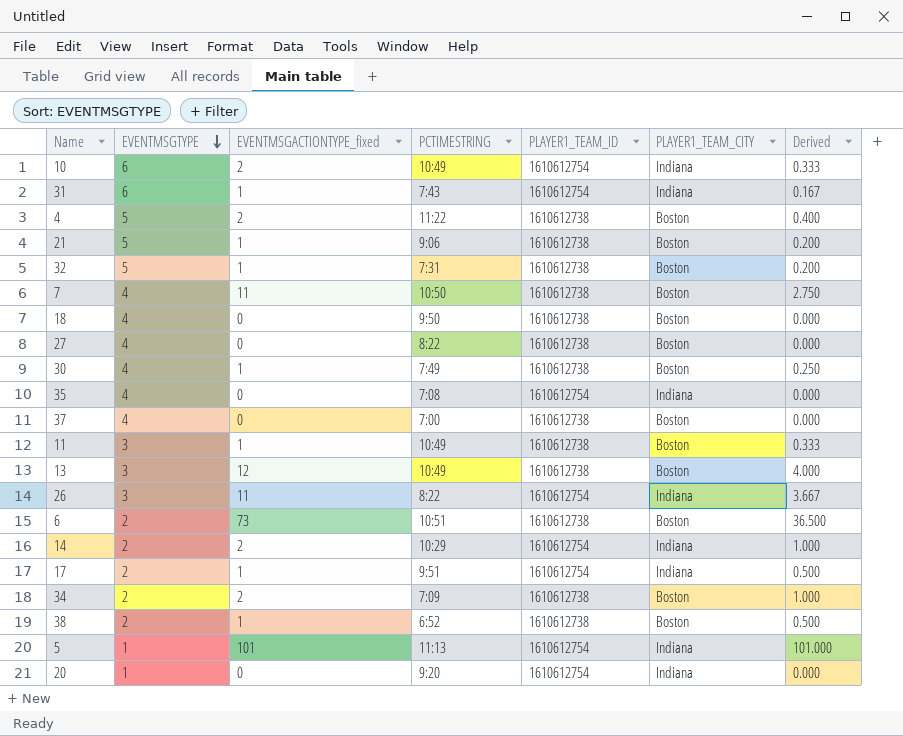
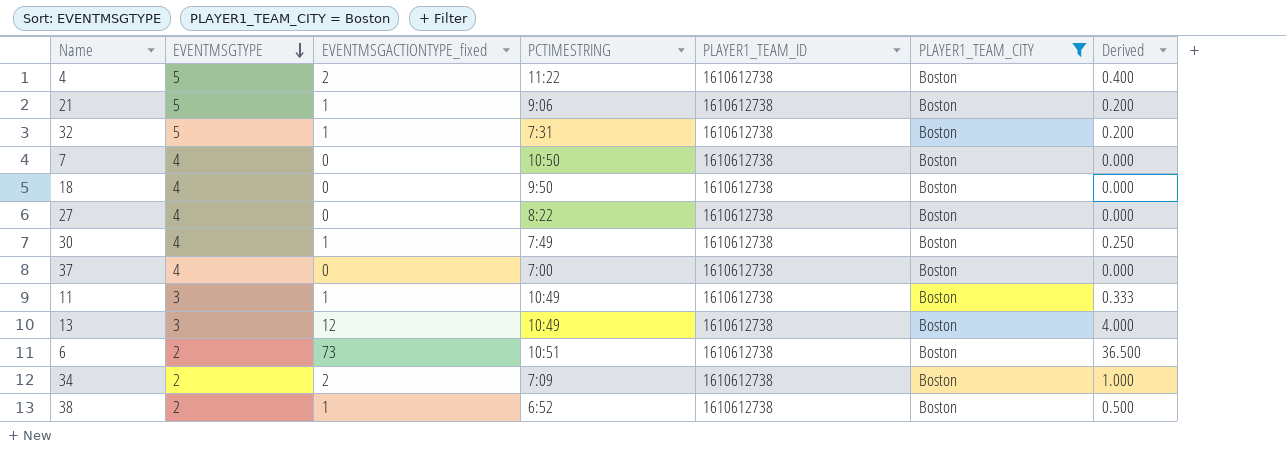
filter: none -> PLAYER1_TEAM_CITY = Boston
7 | EVENTMSGACTIONTYPE_fixed: 11 -> 0
7 | Derived: 2.750 -> 0.000

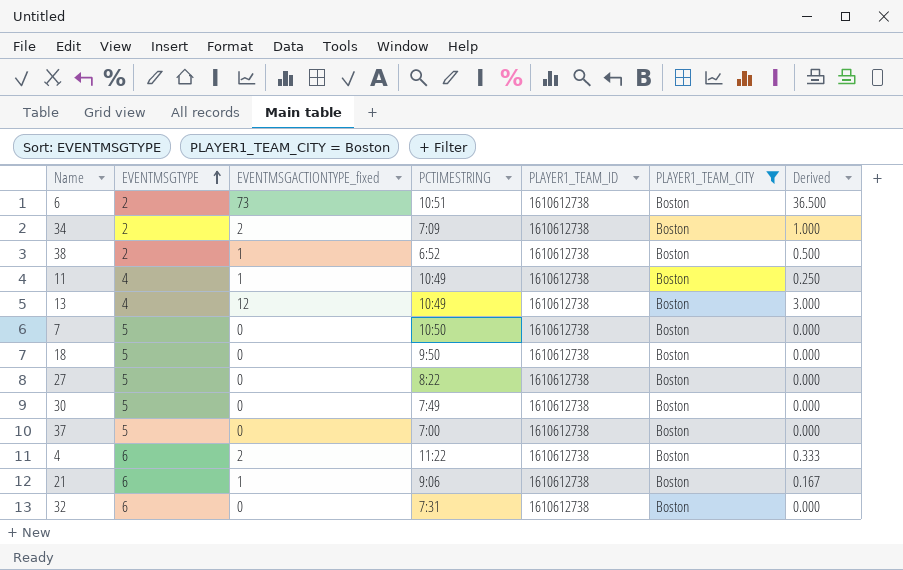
row order: EVENTMSGTYPE descending -> EVENTMSGTYPE ascending
11 | EVENTMSGTYPE: 3 -> 4
11 | Derived: 0.333 -> 0.250
13 | EVENTMSGTYPE: 3 -> 4
13 | Derived: 4.000 -> 3.000
7 | EVENTMSGTYPE: 4 -> 5
18 | EVENTMSGTYPE: 4 -> 5
27 | EVENTMSGTYPE: 4 -> 5
30 | EVENTMSGTYPE: 4 -> 5
30 | EVENTMSGACTIONTYPE_fixed: 1 -> 0
30 | Derived: 0.250 -> 0.000
37 | EVENTMSGTYPE: 4 -> 5
4 | EVENTMSGTYPE: 5 -> 6
4 | Derived: 0.400 -> 0.333
21 | EVENTMSGTYPE: 5 -> 6
21 | Derived: 0.200 -> 0.167
32 | EVENTMSGTYPE: 5 -> 6
32 | EVENTMSGACTIONTYPE_fixed: 1 -> 0
32 | Derived: 0.200 -> 0.000

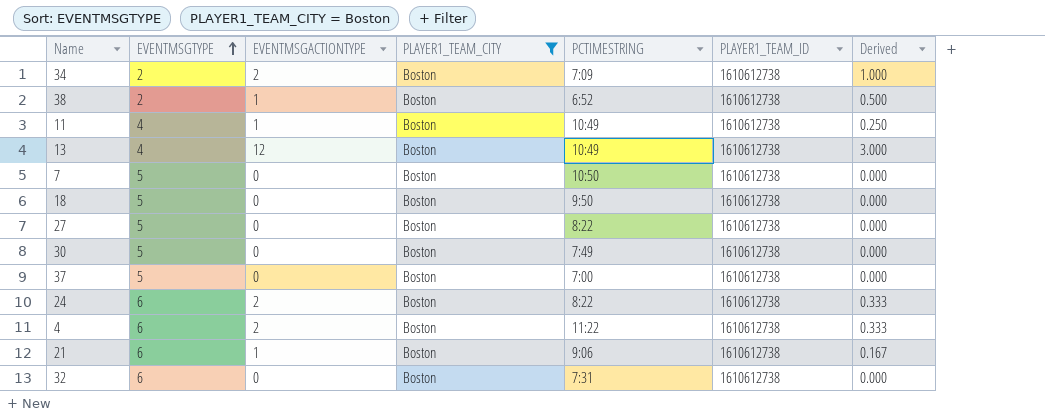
column name: EVENTMSGACTIONTYPE_fixed -> EVENTMSGACTIONTYPE
column PLAYER1_TEAM_CITY | position: 6 -> 4
row 6: 2 | 73 | 10:51 | 1610612738 | Boston | 36.500 -> none
row 24: none -> 6 | 2 | Boston | 8:22 | 1610612738 | 0.333

